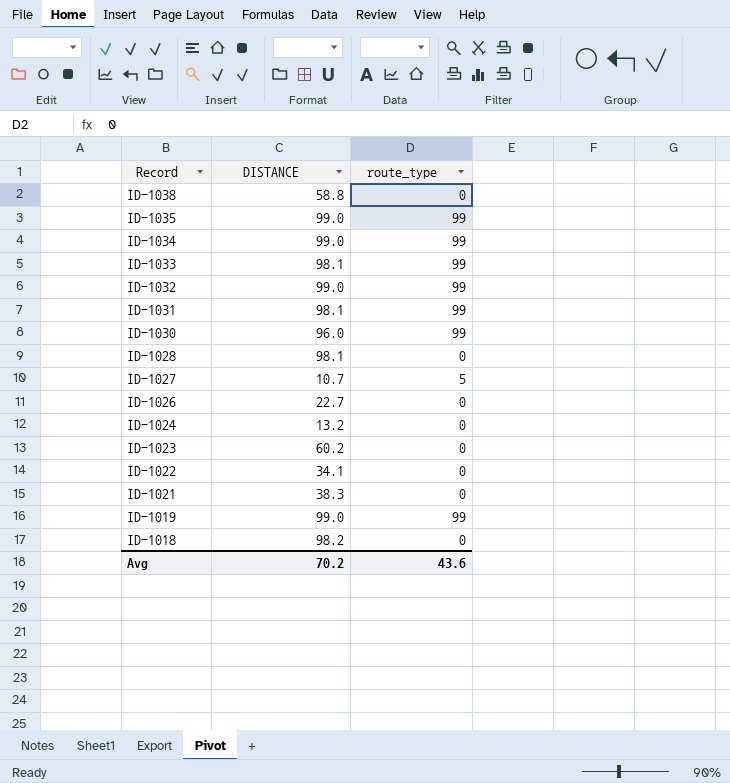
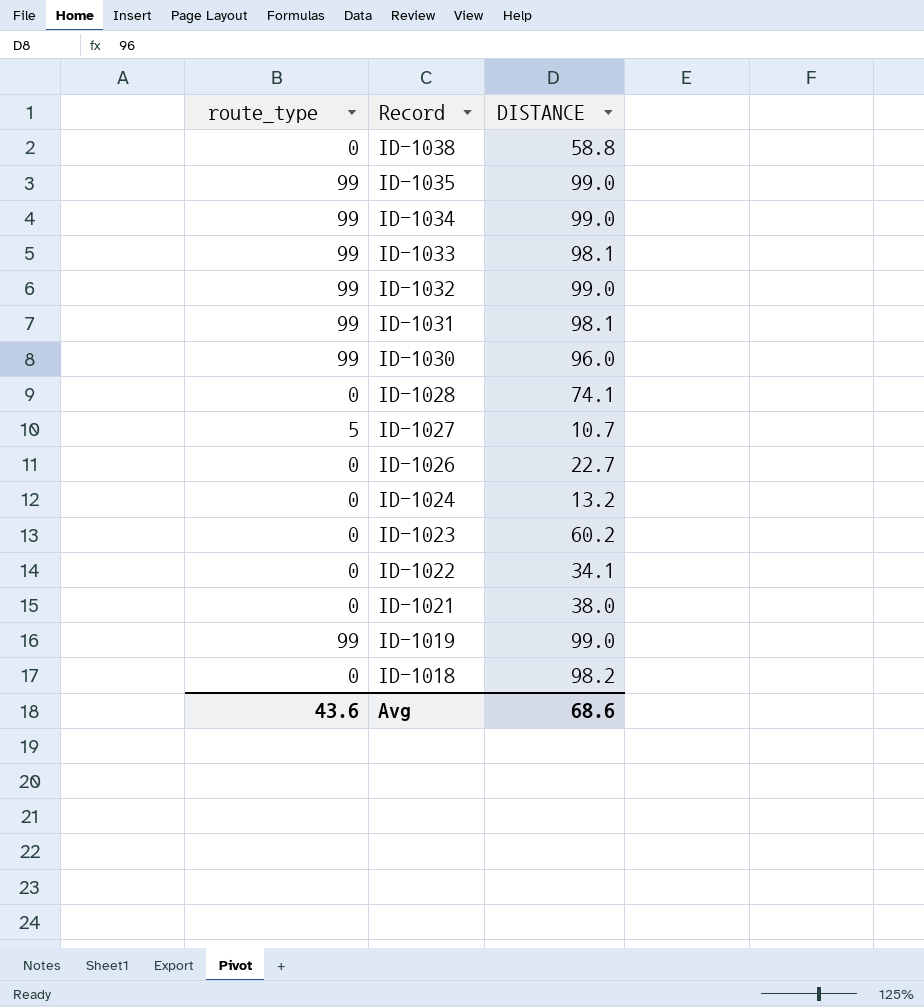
column route_type | position: 3 -> 1
ID-1028 | DISTANCE: 98.1 -> 74.1
ID-1021 | DISTANCE: 38.3 -> 38.0
Avg | DISTANCE: 70.2 -> 68.6

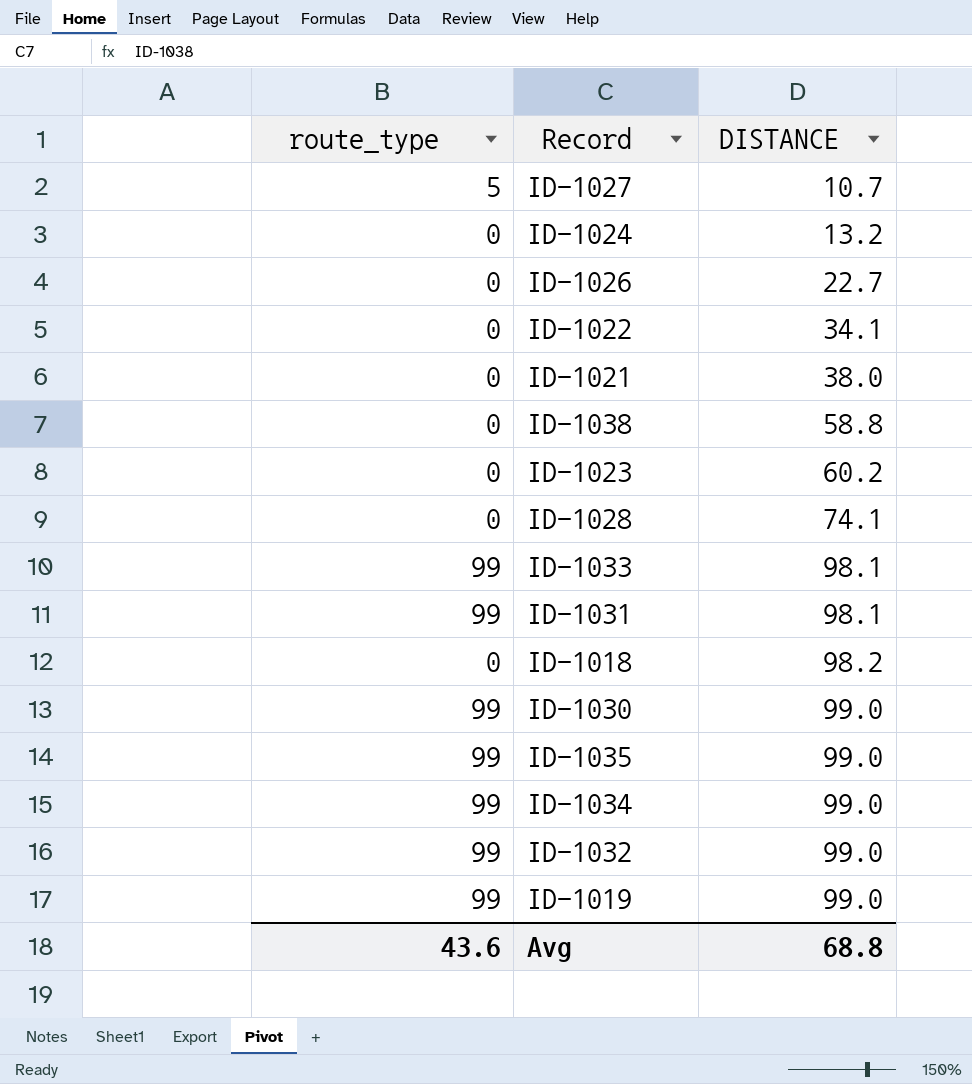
row order: Record descending -> DISTANCE ascending
ID-1030 | DISTANCE: 96.0 -> 99.0
Avg | DISTANCE: 68.6 -> 68.8

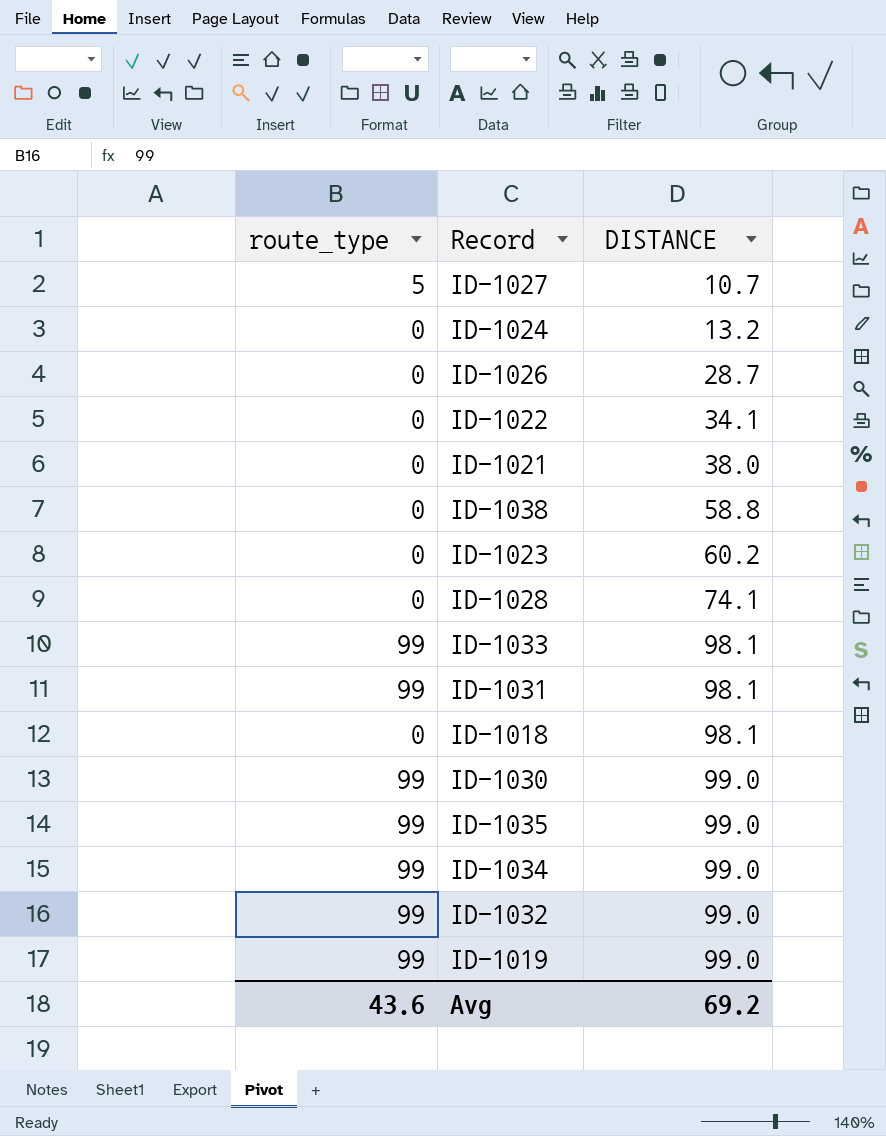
ID-1026 | DISTANCE: 22.7 -> 28.7
ID-1018 | DISTANCE: 98.2 -> 98.1
Avg | DISTANCE: 68.8 -> 69.2

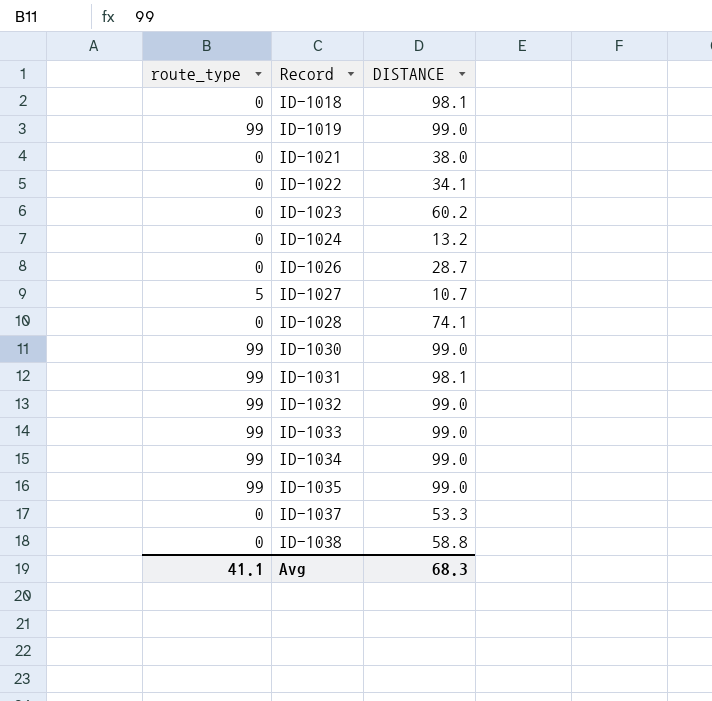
row order: DISTANCE ascending -> Record ascending
ID-1033 | DISTANCE: 98.1 -> 99.0
row ID-1037: none -> 0 | 53.3
Avg | route_type: 43.6 -> 41.1
Avg | DISTANCE: 69.2 -> 68.3

